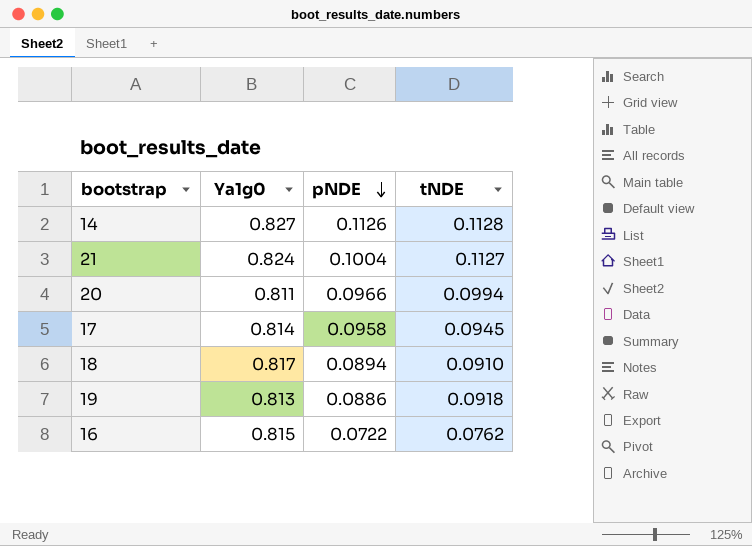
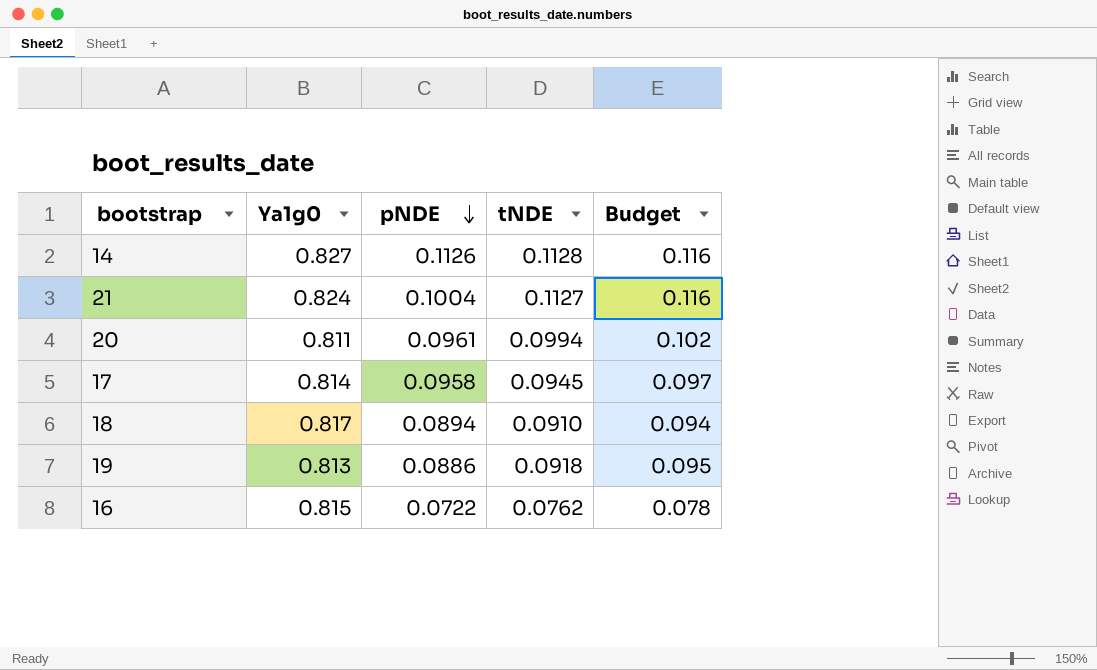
column Budget | formula: none -> [tNDE] * 1.03
20 | pNDE: 0.0966 -> 0.0961

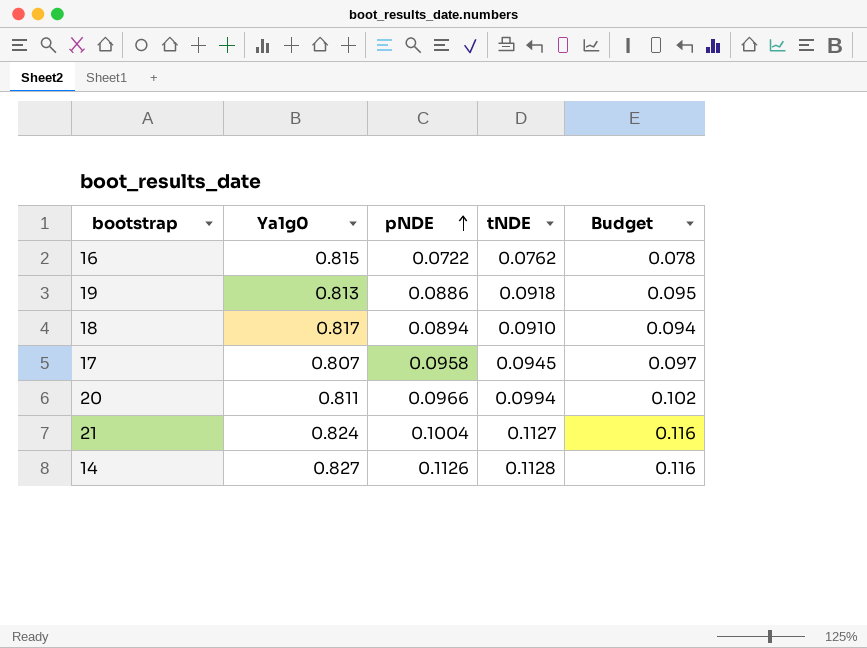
row order: pNDE descending -> pNDE ascending
17 | Ya1g0: 0.814 -> 0.807
20 | pNDE: 0.0961 -> 0.0966

